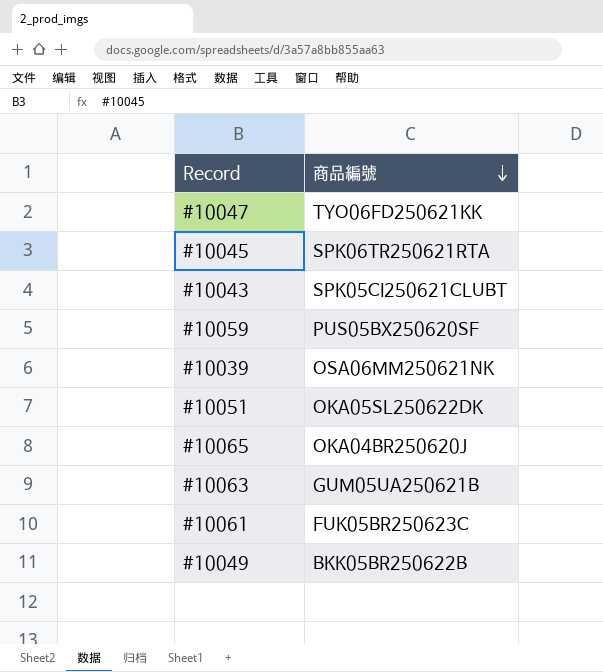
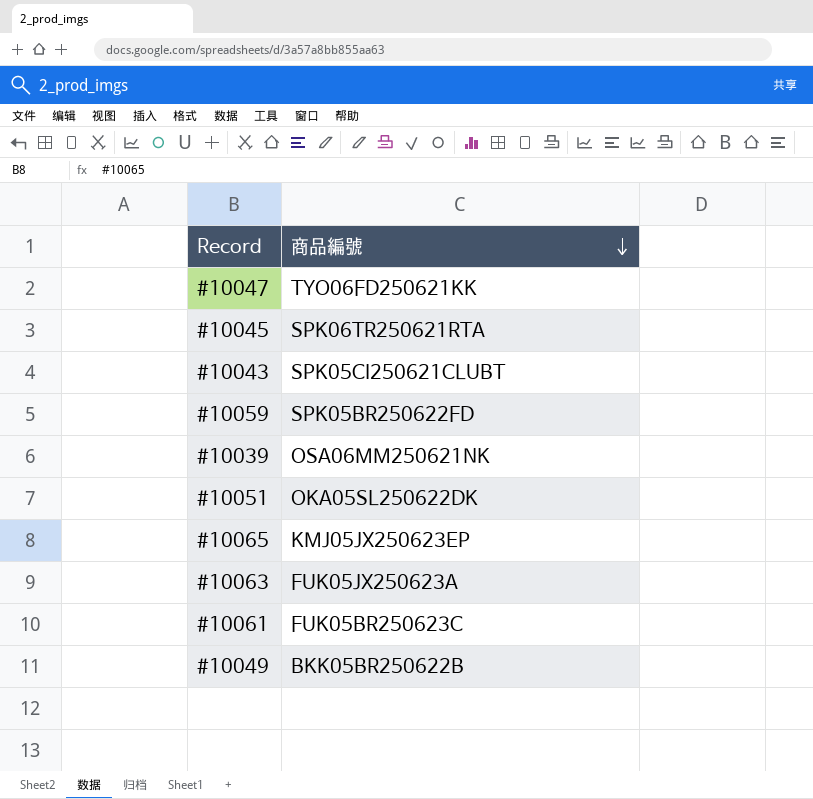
#10059 | 商品編號: PUS05BX250620SF -> SPK05BR250622FD
#10065 | 商品編號: OKA04BR250620J -> KMJ05JX250623EP
#10063 | 商品編號: GUM05UA250621B -> FUK05JX250623A

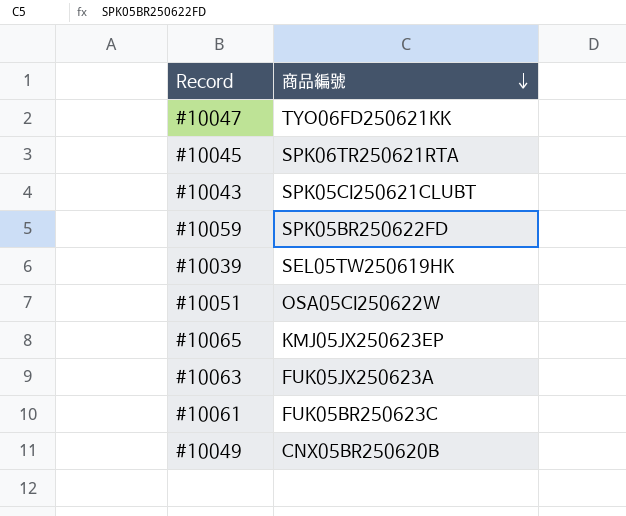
#10039 | 商品編號: OSA06MM250621NK -> SEL05TW250619HK
#10051 | 商品編號: OKA05SL250622DK -> OSA05CI250622W
#10049 | 商品編號: BKK05BR250622B -> CNX05BR250620B

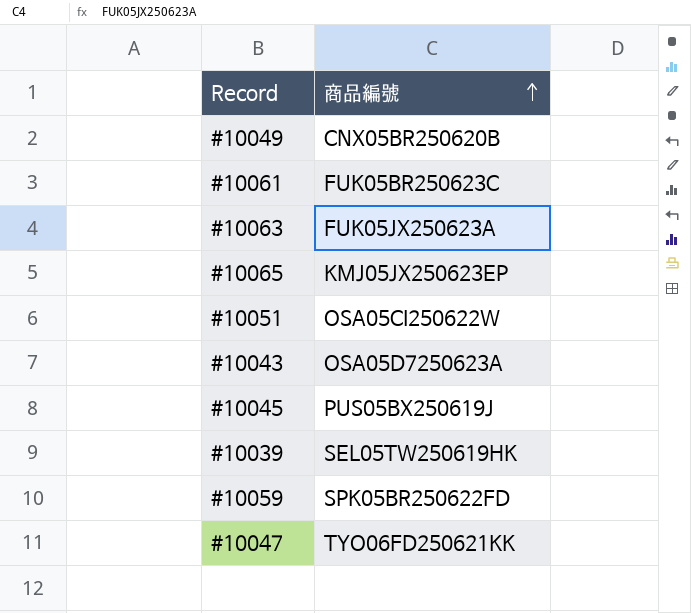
row order: 商品編號 descending -> 商品編號 ascending
#10043 | 商品編號: SPK05CI250621CLUBT -> OSA05D7250623A
#10045 | 商品編號: SPK06TR250621RTA -> PUS05BX250619J

